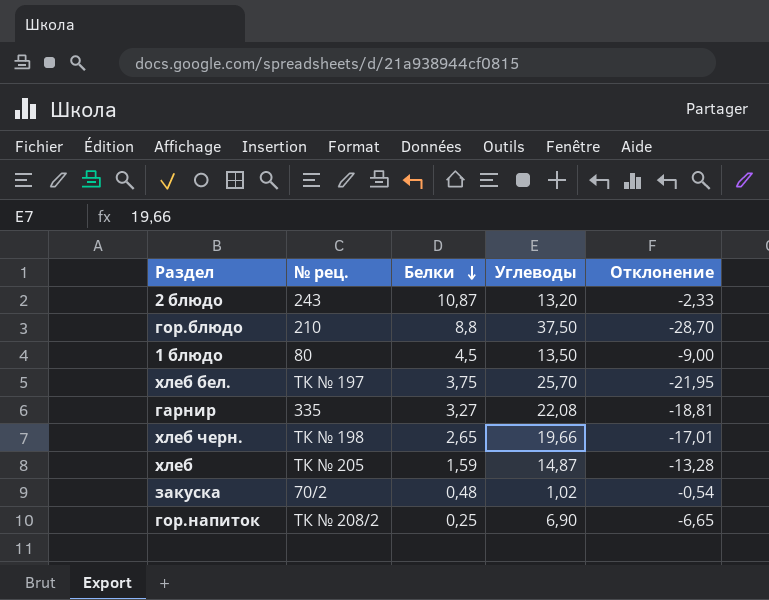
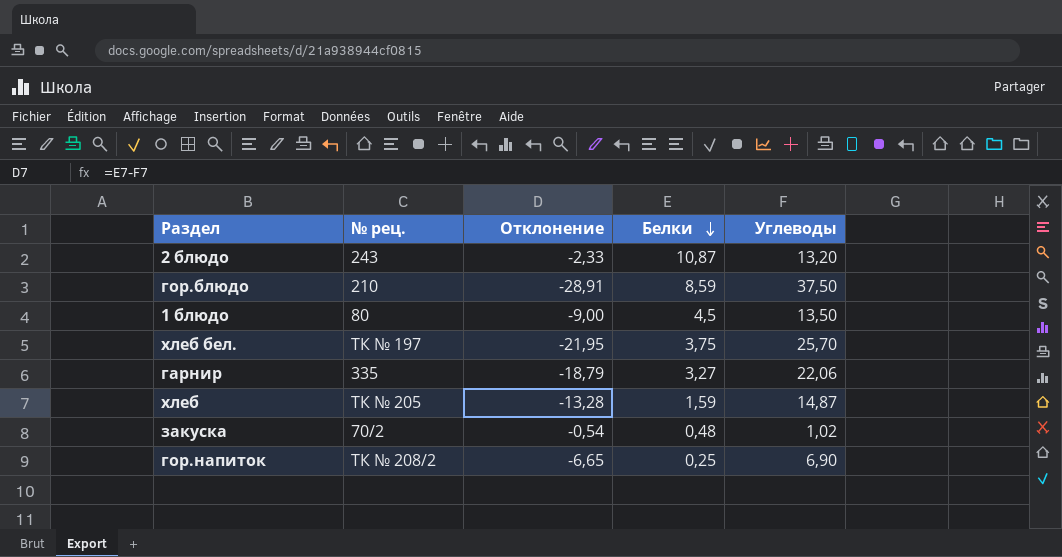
column Отклонение | position: 5 -> 3
row хлеб черн.: ТК № 198 | 2,65 | 19,66 | -17,01 -> none
гор.блюдо | Отклонение: -28,70 -> -28,91
гор.блюдо | Белки: 8,8 -> 8,59
гарнир | Отклонение: -18,81 -> -18,79
гарнир | Углеводы: 22,08 -> 22,06

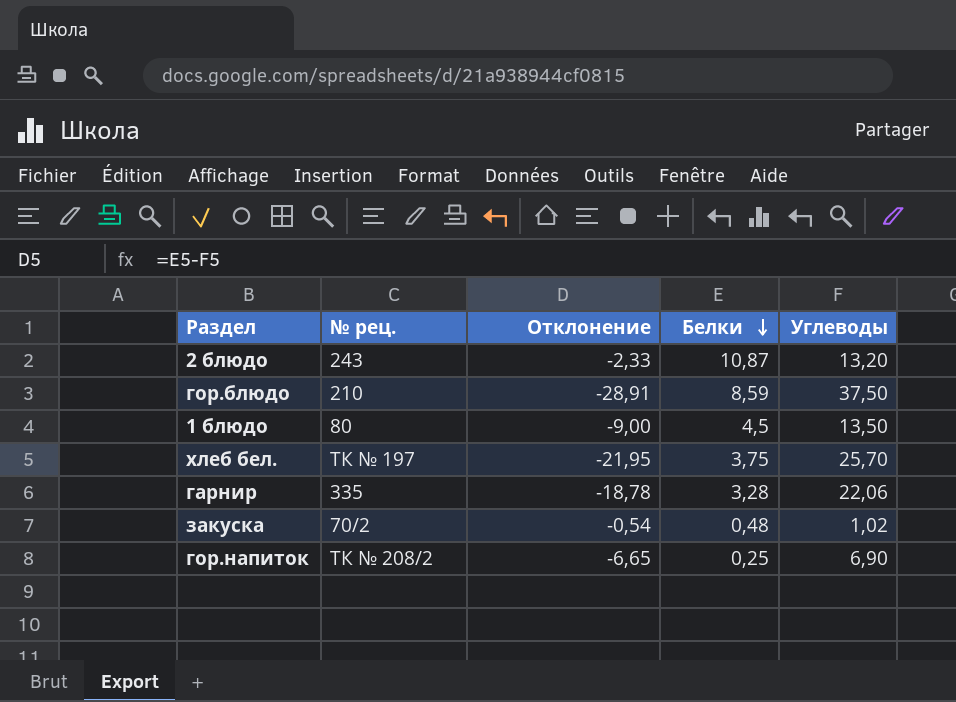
row хлеб: ТК № 205 | -13,28 | 1,59 | 14,87 -> none
гарнир | Отклонение: -18,79 -> -18,78
гарнир | Белки: 3,27 -> 3,28

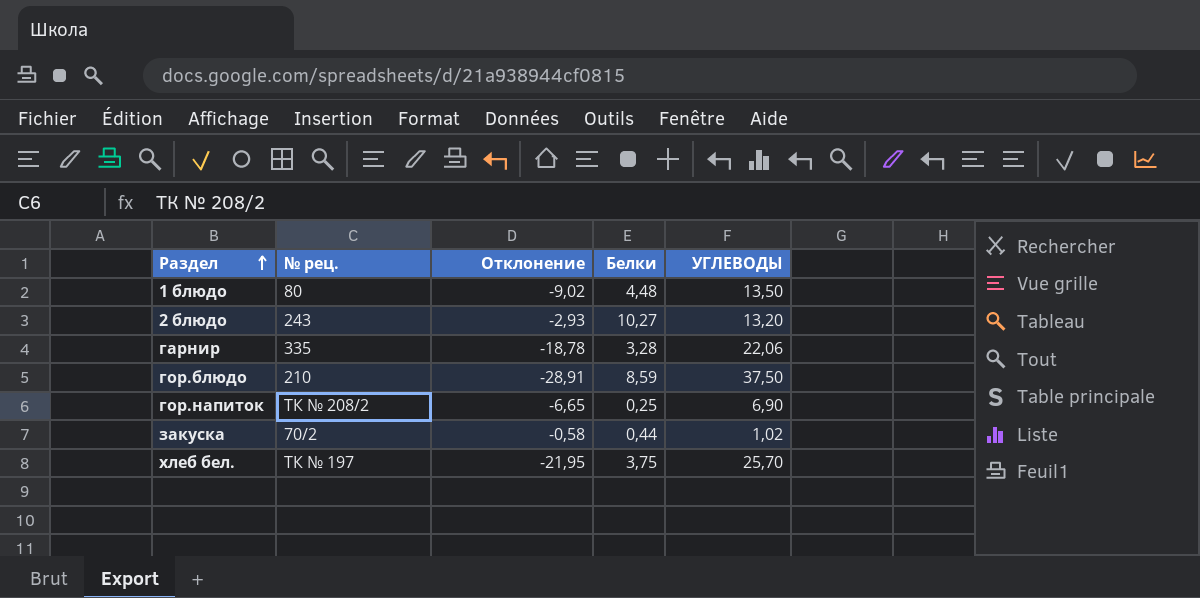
row order: Белки descending -> Раздел ascending
column name: Углеводы -> УГЛЕВОДЫ
1 блюдо | Отклонение: -9,00 -> -9,02
1 блюдо | Белки: 4,5 -> 4,48
2 блюдо | Отклонение: -2,33 -> -2,93
2 блюдо | Белки: 10,87 -> 10,27
закуска | Отклонение: -0,54 -> -0,58
закуска | Белки: 0,48 -> 0,44

